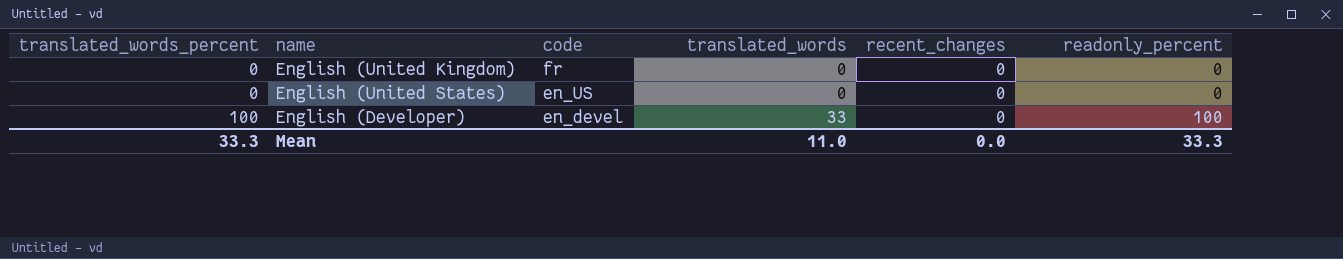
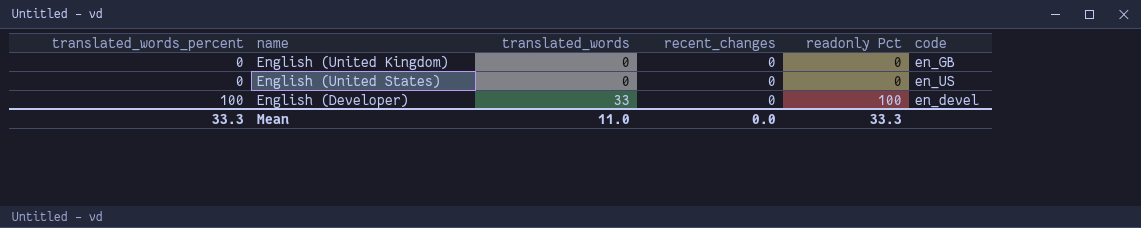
column name: readonly_percent -> readonly Pct
column code | position: 3 -> 6
English (United Kingdom) | code: fr -> en_GB

